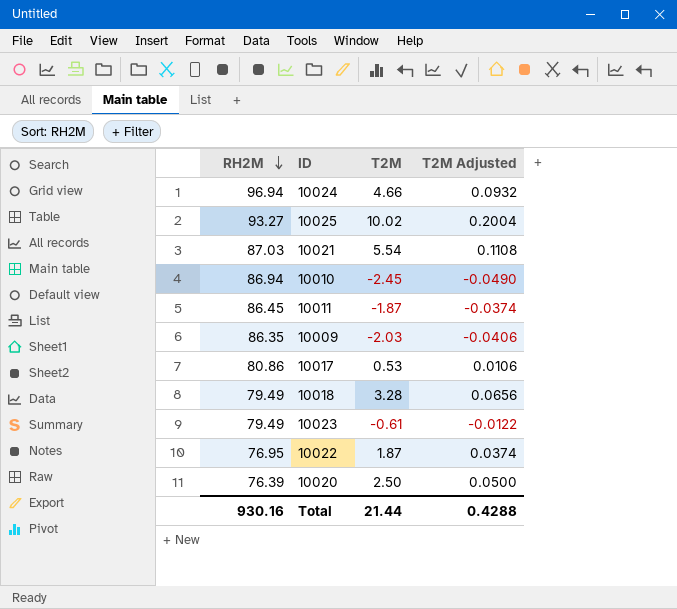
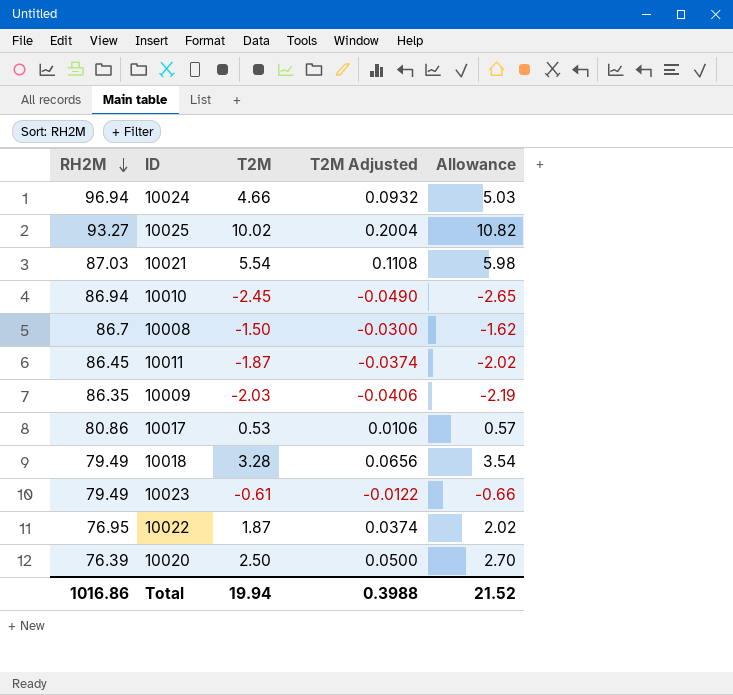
column Allowance | formula: none -> [T2M] * 1.08
row 10008: none -> 86.7 | -1.50 | -0.0300 | -1.62
Total | RH2M: 930.16 -> 1016.86
Total | T2M: 21.44 -> 19.94
Total | T2M Adjusted: 0.4288 -> 0.3988

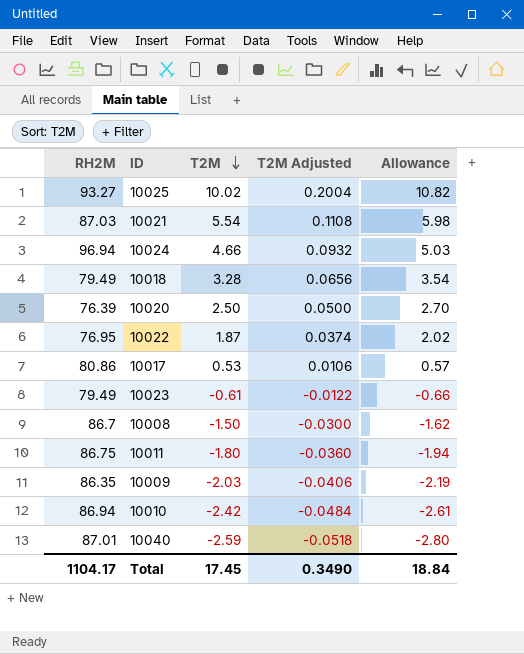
row order: RH2M descending -> T2M descending
10011 | RH2M: 86.45 -> 86.75
10011 | T2M: -1.87 -> -1.80
10011 | T2M Adjusted: -0.0374 -> -0.0360
10011 | Allowance: -2.02 -> -1.94
10010 | T2M: -2.45 -> -2.42
10010 | T2M Adjusted: -0.0490 -> -0.0484
10010 | Allowance: -2.65 -> -2.61
row 10040: none -> 87.01 | -2.59 | -0.0518 | -2.80
Total | RH2M: 1016.86 -> 1104.17
Total | T2M: 19.94 -> 17.45
Total | T2M Adjusted: 0.3988 -> 0.3490
Total | Allowance: 21.52 -> 18.84

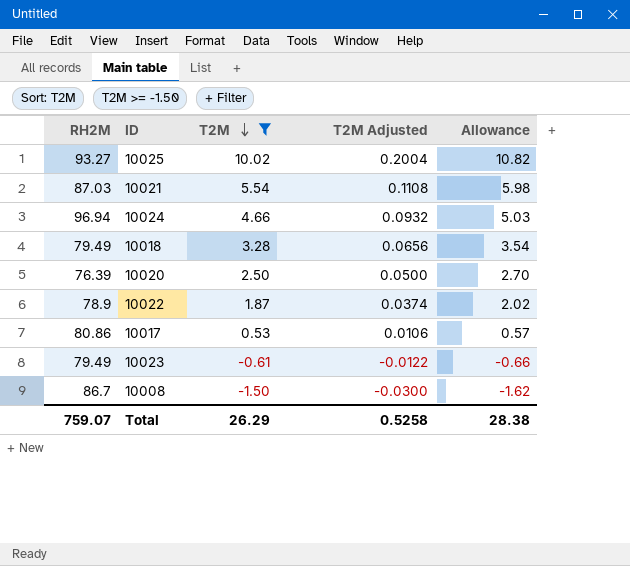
filter: none -> T2M >= -1.50
10022 | RH2M: 76.95 -> 78.9
Total | RH2M: 1104.17 -> 759.07
Total | T2M: 17.45 -> 26.29
Total | T2M Adjusted: 0.3490 -> 0.5258
Total | Allowance: 18.84 -> 28.38

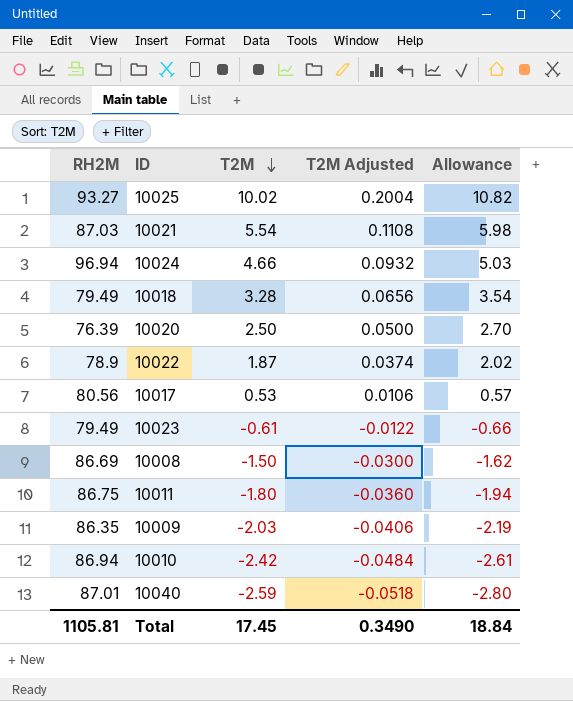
filter: T2M >= -1.50 -> none
10017 | RH2M: 80.86 -> 80.56
10008 | RH2M: 86.7 -> 86.69
Total | RH2M: 759.07 -> 1105.81
Total | T2M: 26.29 -> 17.45
Total | T2M Adjusted: 0.5258 -> 0.3490
Total | Allowance: 28.38 -> 18.84

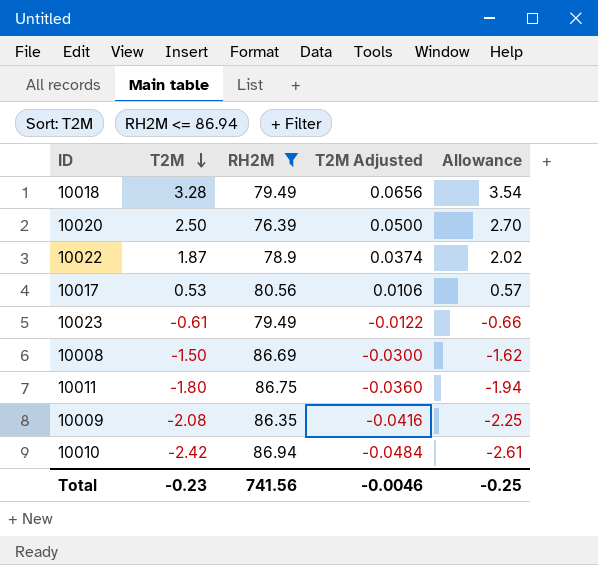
filter: none -> RH2M <= 86.94
column RH2M | position: 1 -> 3
10009 | T2M: -2.03 -> -2.08
10009 | T2M Adjusted: -0.0406 -> -0.0416
10009 | Allowance: -2.19 -> -2.25
Total | T2M: 17.45 -> -0.23
Total | RH2M: 1105.81 -> 741.56
Total | T2M Adjusted: 0.3490 -> -0.0046
Total | Allowance: 18.84 -> -0.25

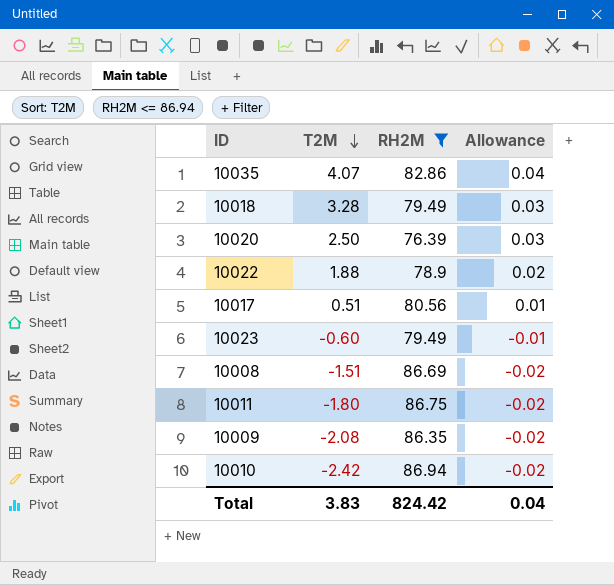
column T2M Adjusted | formula: [T2M] * 0.02 -> none
column Allowance | formula: [T2M] * 1.08 -> [T2M] * 0.01
row 10035: none -> 4.07 | 82.86 | 0.04
10022 | T2M: 1.87 -> 1.88
10017 | T2M: 0.53 -> 0.51
10023 | T2M: -0.61 -> -0.60
10008 | T2M: -1.50 -> -1.51
Total | T2M: -0.23 -> 3.83
Total | RH2M: 741.56 -> 824.42
Total | Allowance: -0.25 -> 0.04

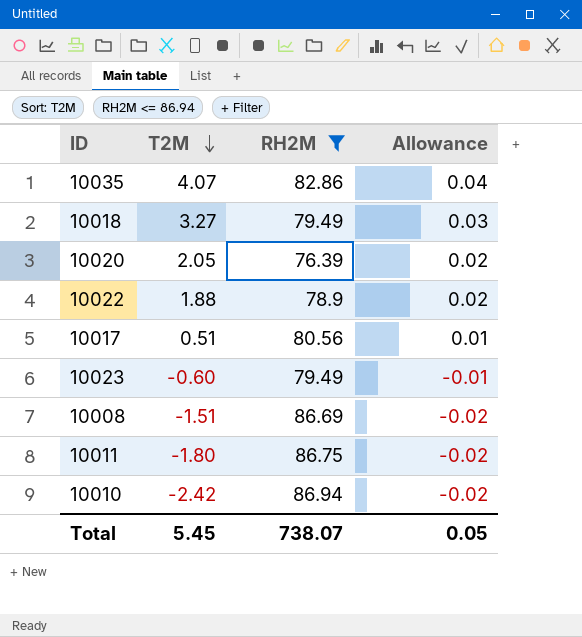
row 10009: -2.08 | 86.35 | -0.02 -> none
10018 | T2M: 3.28 -> 3.27
10020 | T2M: 2.50 -> 2.05
10020 | Allowance: 0.03 -> 0.02
Total | T2M: 3.83 -> 5.45
Total | RH2M: 824.42 -> 738.07
Total | Allowance: 0.04 -> 0.05

